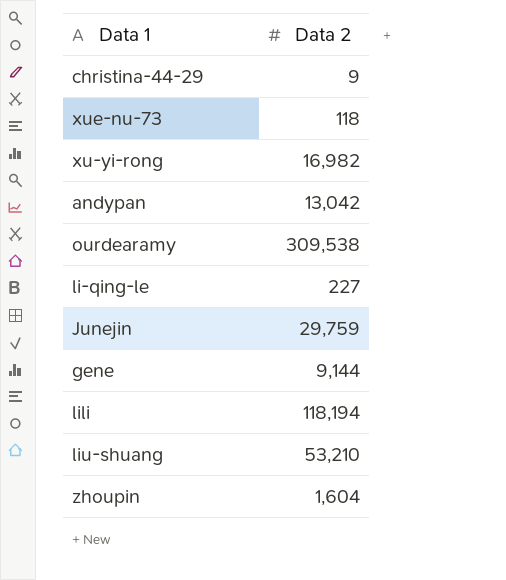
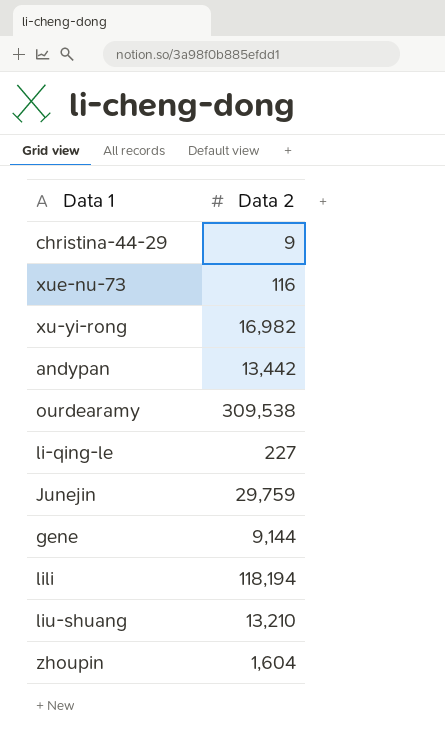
xue-nu-73 | Data 2: 118 -> 116
andypan | Data 2: 13,042 -> 13,442
liu-shuang | Data 2: 53,210 -> 13,210

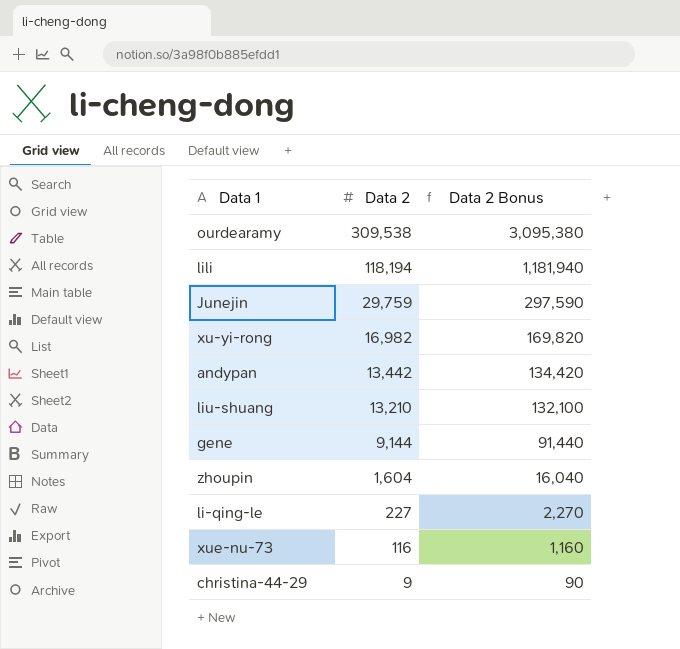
row order: none -> Data 2 descending
column Data 2 Bonus | formula: none -> [Data 2] * 10

